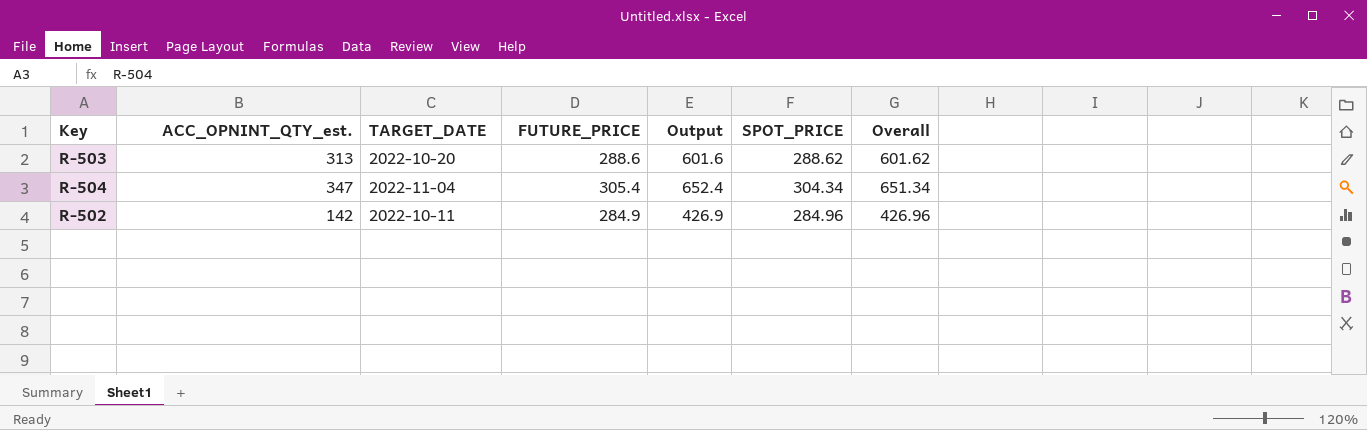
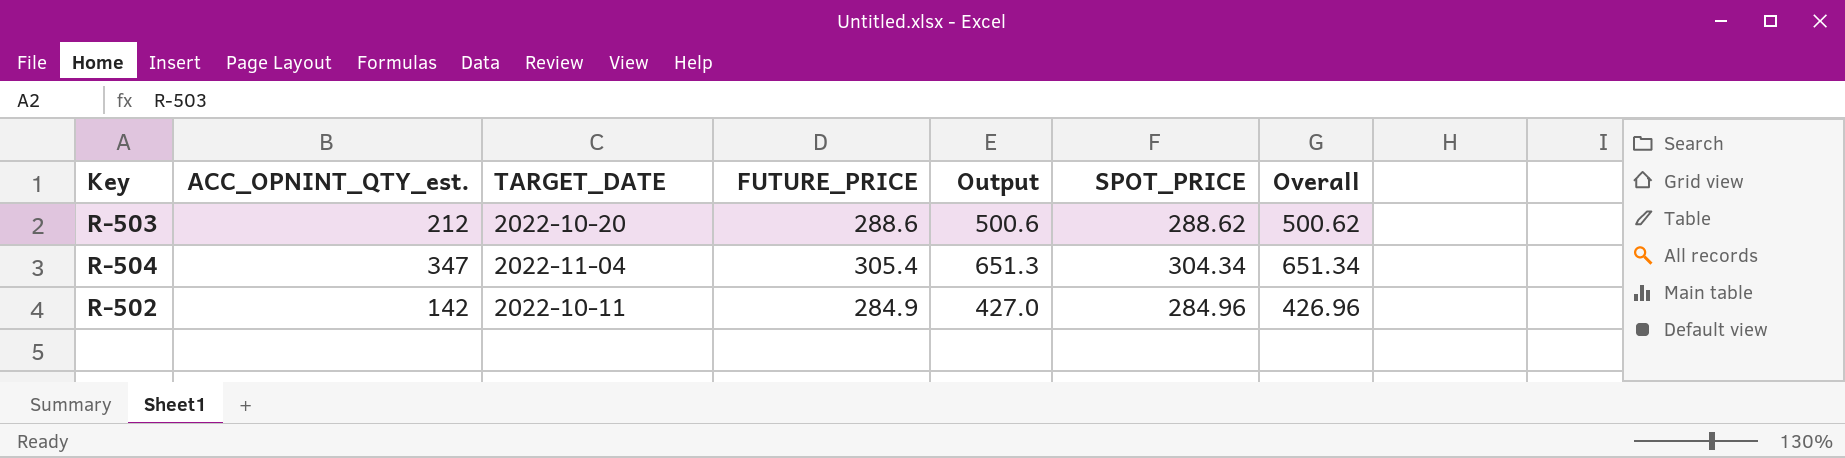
column Output | formula: [ACC_OPNINT_QTY_est.] + [FUTURE_PRICE] -> [ACC_OPNINT_QTY_est.] + [SPOT_PRICE]
R-503 | ACC_OPNINT_QTY_est.: 313 -> 212
R-503 | Overall: 601.62 -> 500.62

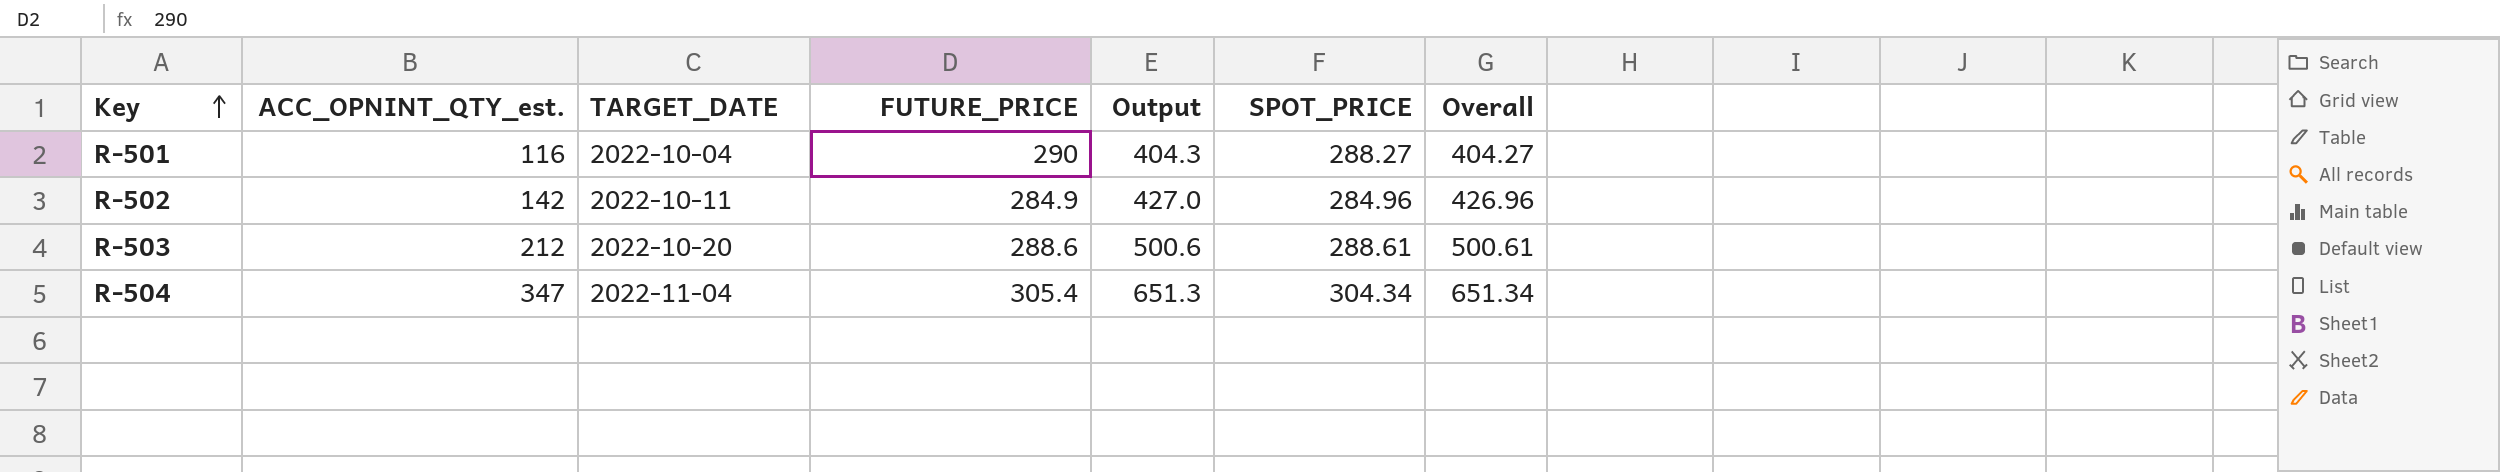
row order: none -> Key ascending
row R-501: none -> 116 | 2022-10-04 | 290 | 404.3 | 288.27 | 404.27
R-503 | SPOT_PRICE: 288.62 -> 288.61
R-503 | Overall: 500.62 -> 500.61

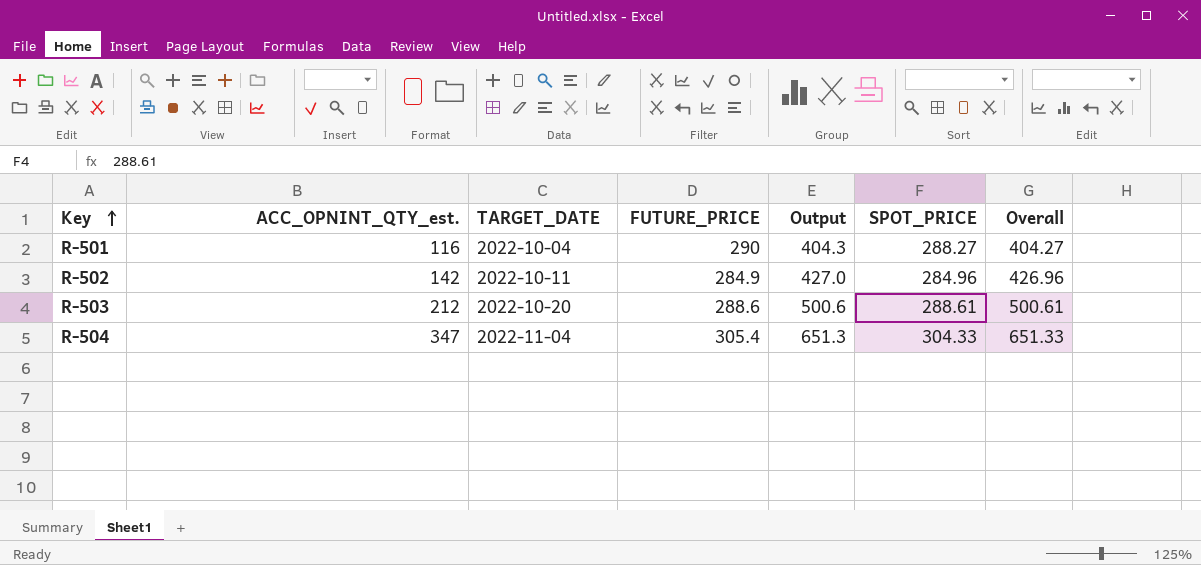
R-504 | SPOT_PRICE: 304.34 -> 304.33
R-504 | Overall: 651.34 -> 651.33

